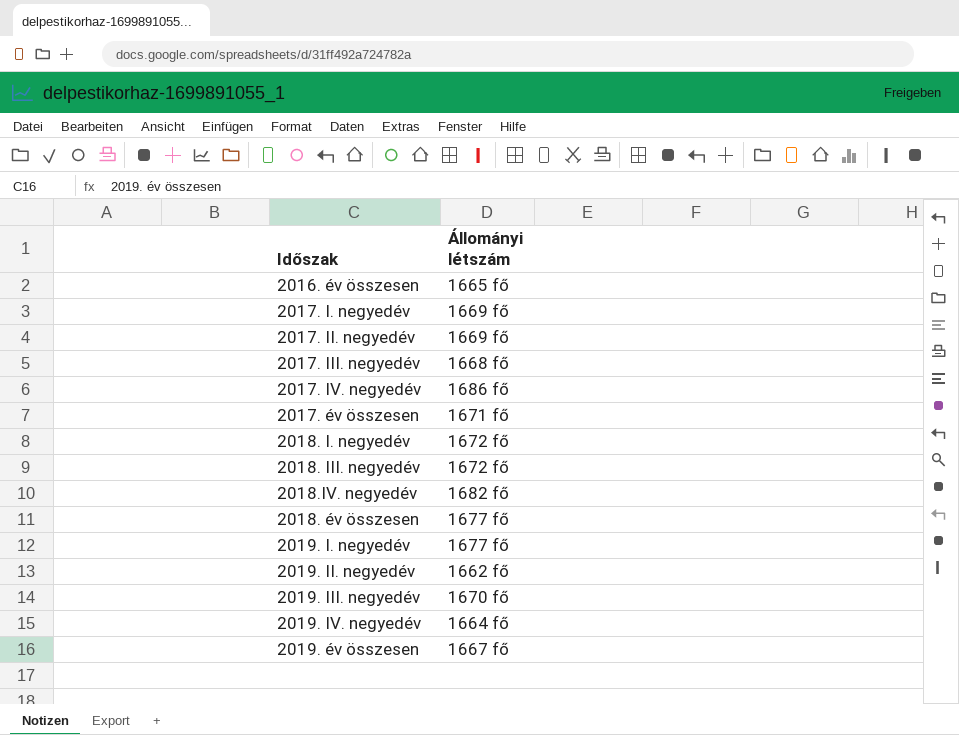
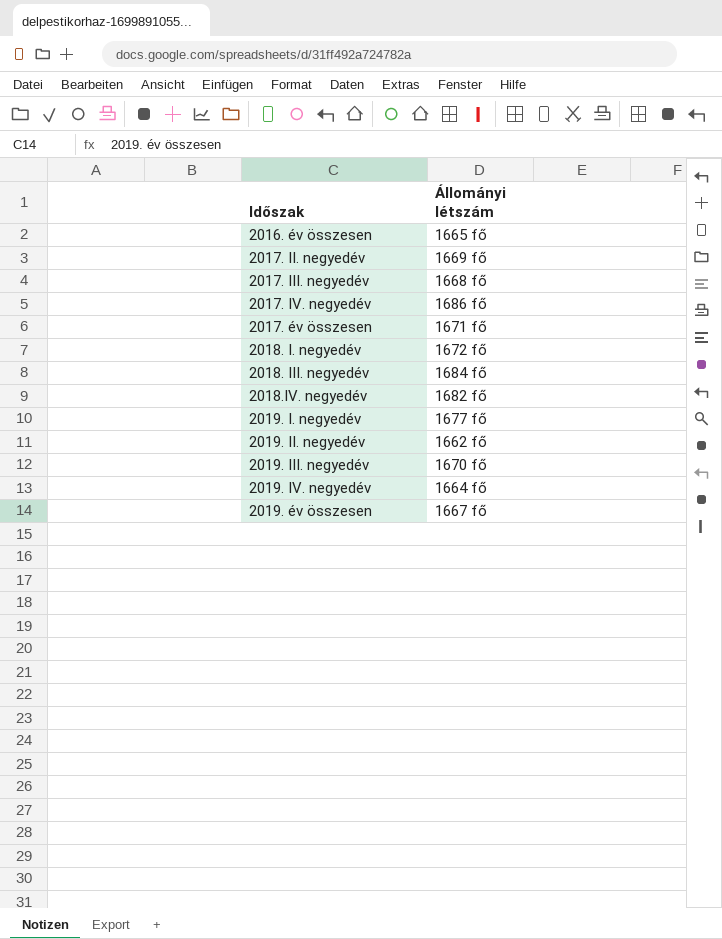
row 2017. I. negyedév: 1669 fő -> none
row 2018. év összesen: 1677 fő -> none
2018. III. negyedév | Állományi létszám: 1672 fő -> 1684 fő

